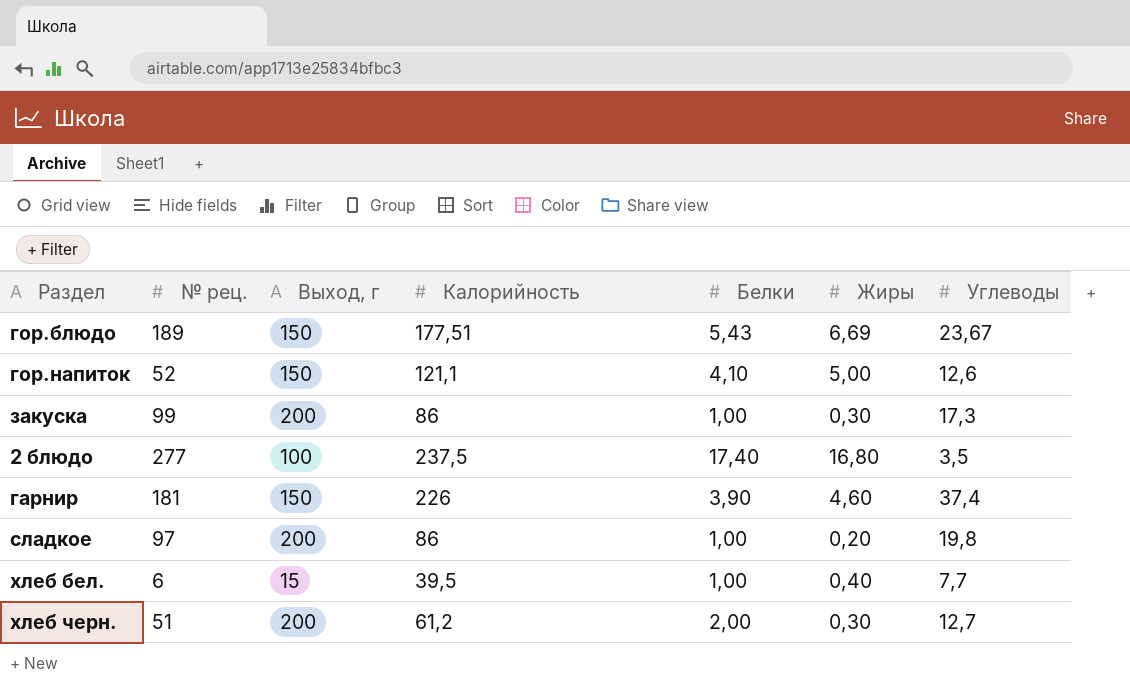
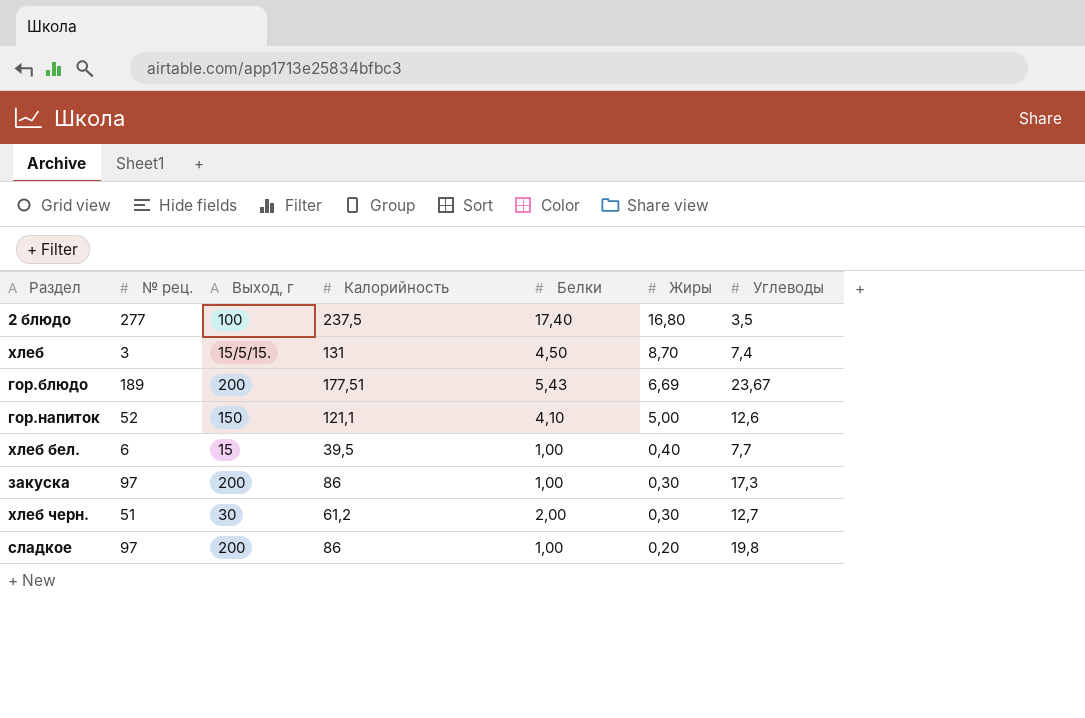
row order: none -> Жиры descending
row гарнир: 181 | 150 | 226 | 3,90 | 4,60 | 37,4 -> none
row хлеб: none -> 3 | 15/5/15. | 131 | 4,50 | 8,70 | 7,4
гор.блюдо | Выход, г: 150 -> 200
закуска | № рец.: 99 -> 97
хлеб черн. | Выход, г: 200 -> 30

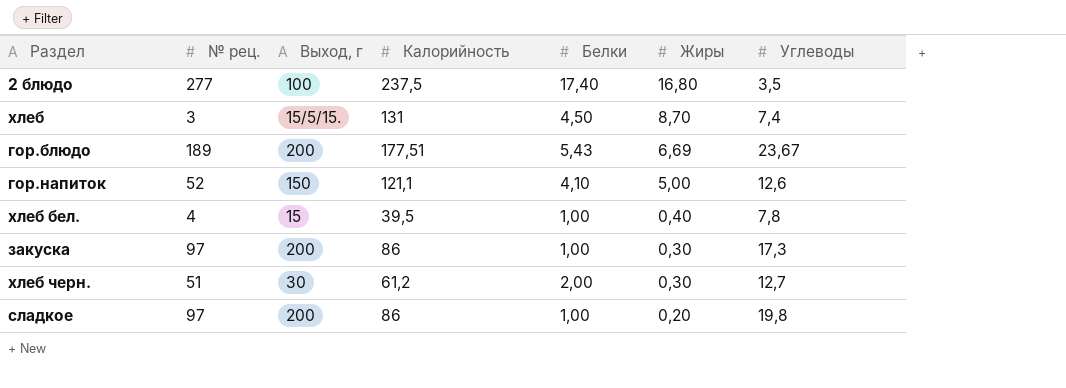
хлеб бел. | № рец.: 6 -> 4
хлеб бел. | Углеводы: 7,7 -> 7,8

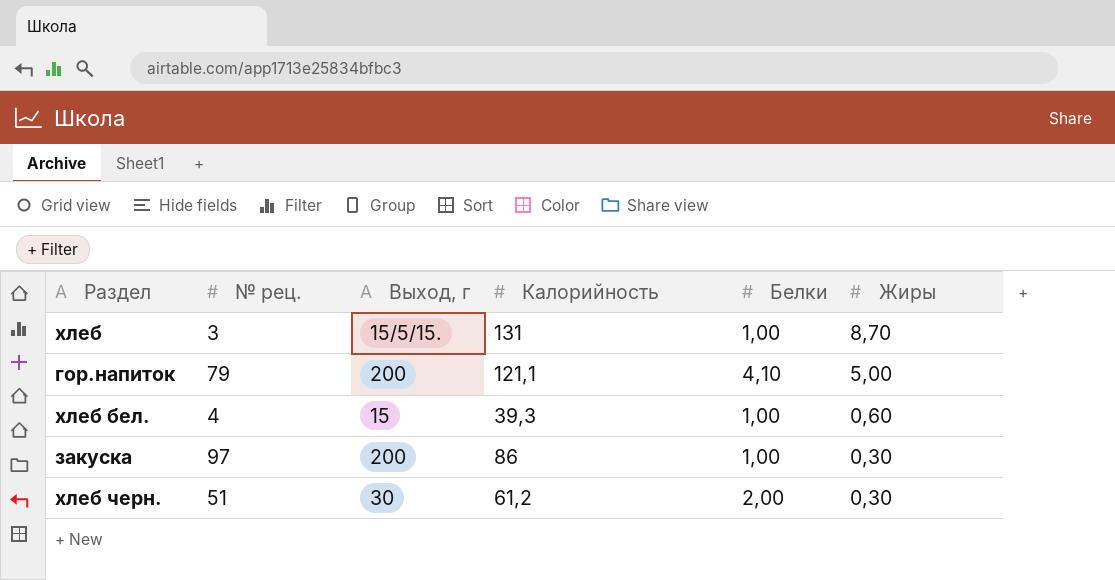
column Углеводы | position: 7 -> none
row 2 блюдо: 277 | 100 | 237,5 | 17,40 | 16,80 | 3,5 -> none
row гор.блюдо: 189 | 200 | 177,51 | 5,43 | 6,69 | 23,67 -> none
row сладкое: 97 | 200 | 86 | 1,00 | 0,20 | 19,8 -> none
хлеб | Белки: 4,50 -> 1,00
гор.напиток | № рец.: 52 -> 79
гор.напиток | Выход, г: 150 -> 200
хлеб бел. | Калорийность: 39,5 -> 39,3
хлеб бел. | Жиры: 0,40 -> 0,60

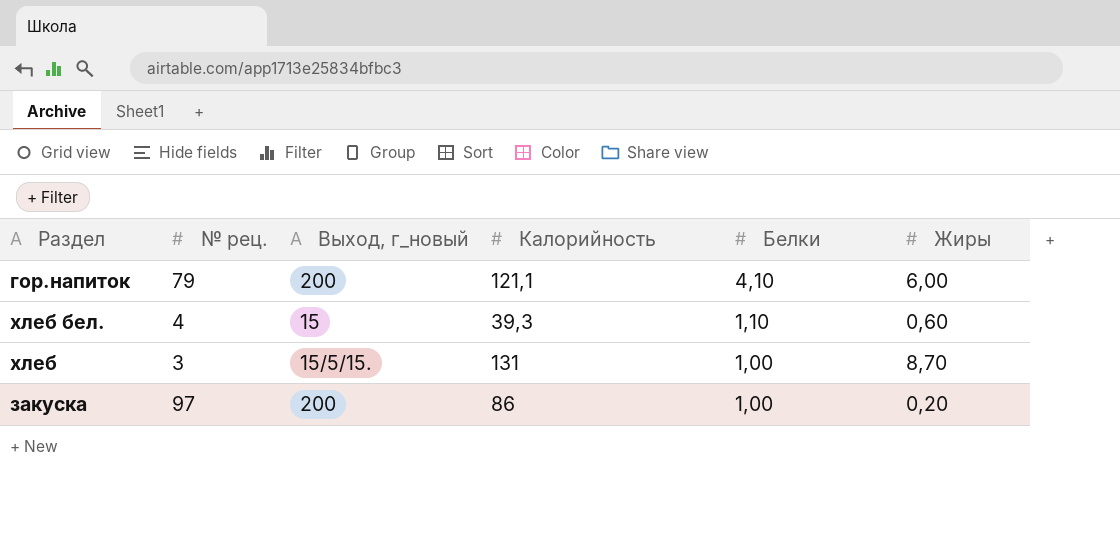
row order: Жиры descending -> Белки descending
column name: Выход, г -> Выход, г_новый
row хлеб черн.: 51 | 30 | 61,2 | 2,00 | 0,30 -> none
гор.напиток | Жиры: 5,00 -> 6,00
хлеб бел. | Белки: 1,00 -> 1,10
закуска | Жиры: 0,30 -> 0,20

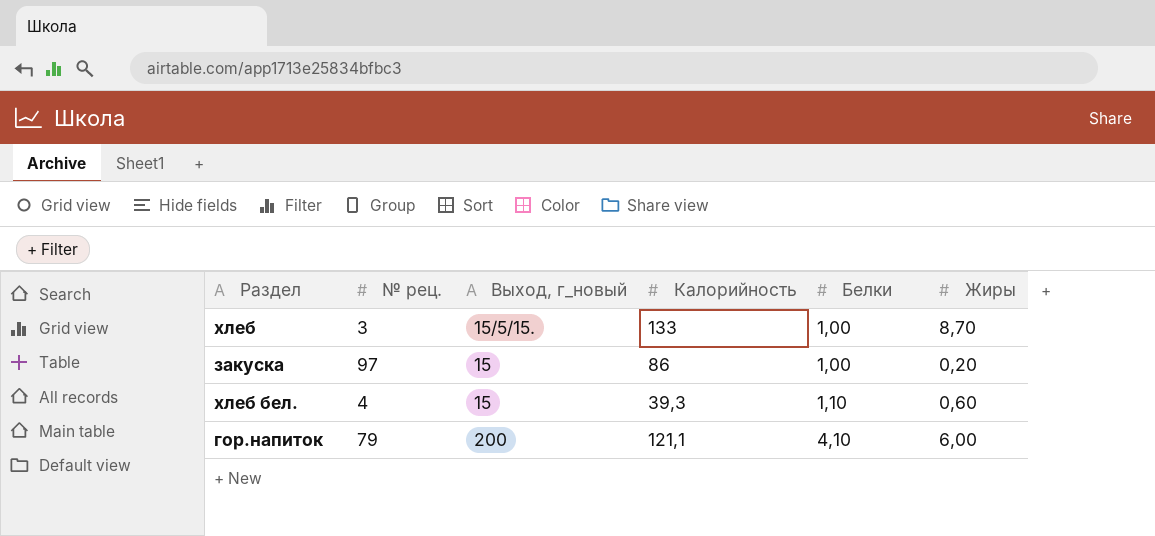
row order: Белки descending -> Белки ascending
хлеб | Калорийность: 131 -> 133
закуска | Выход, г_новый: 200 -> 15

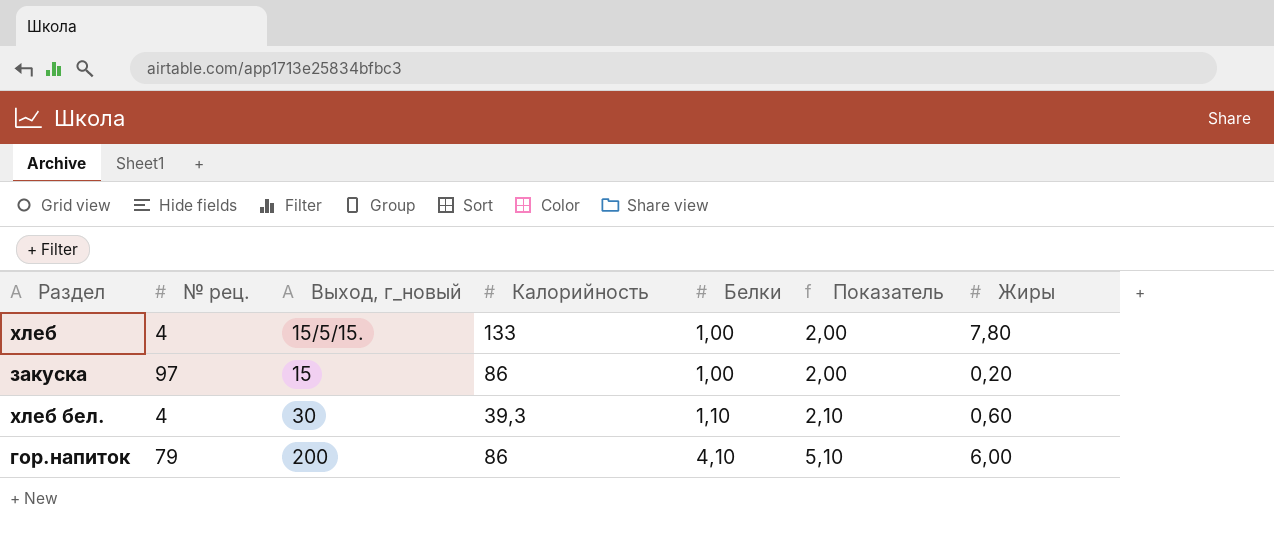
column Показатель | formula: none -> [Белки] + 1
хлеб | № рец.: 3 -> 4
хлеб | Жиры: 8,70 -> 7,80
хлеб бел. | Выход, г_новый: 15 -> 30
гор.напиток | Калорийность: 121,1 -> 86

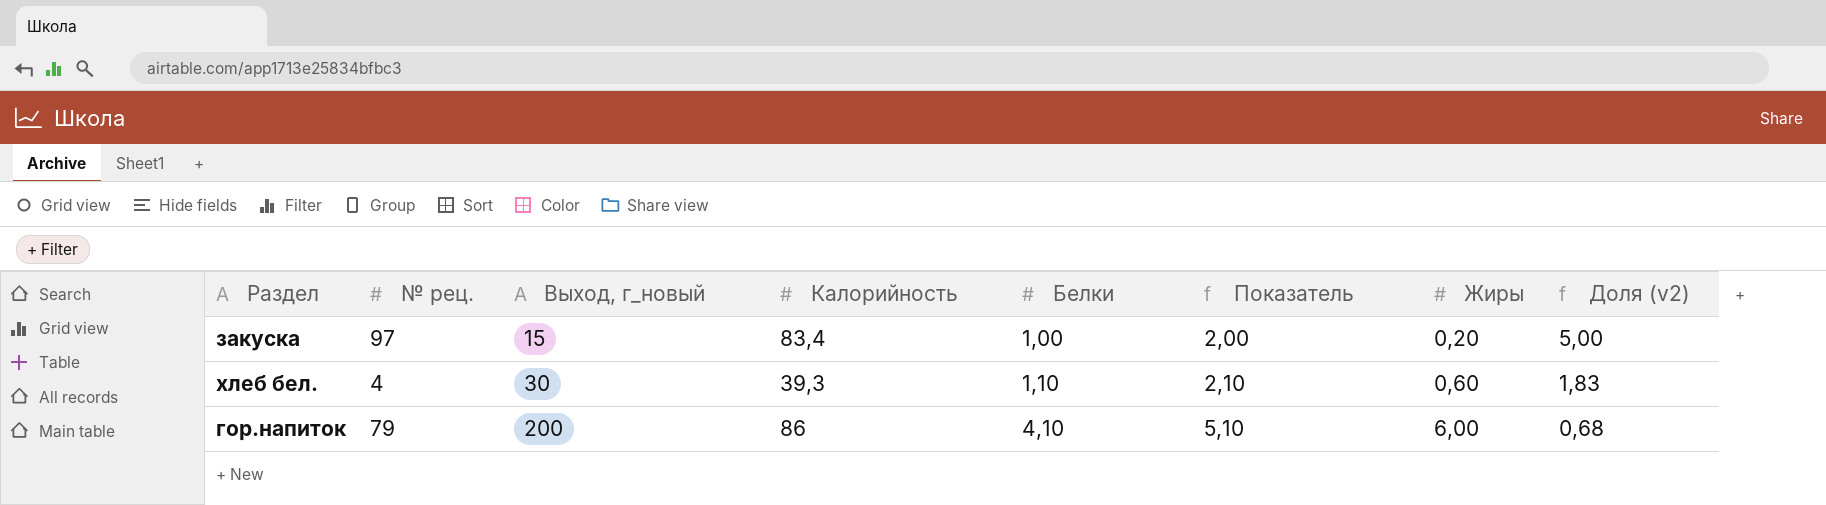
column Доля (v2) | formula: none -> [Белки] / [Жиры]
row хлеб: 4 | 15/5/15. | 133 | 1,00 | 2,00 | 7,80 -> none
закуска | Калорийность: 86 -> 83,4

